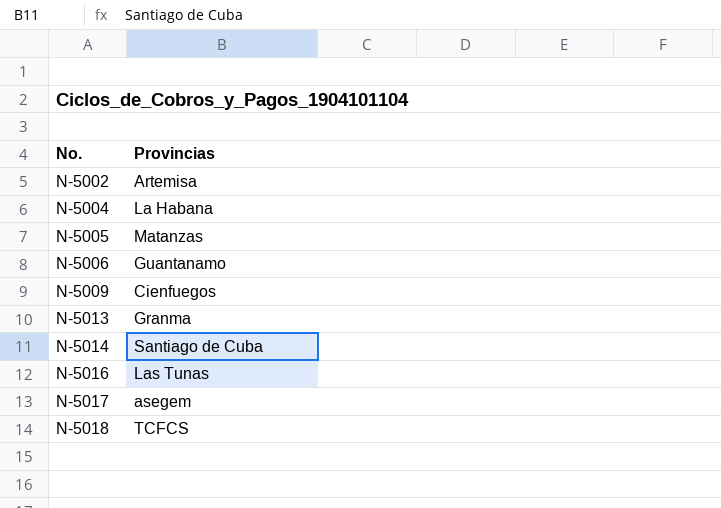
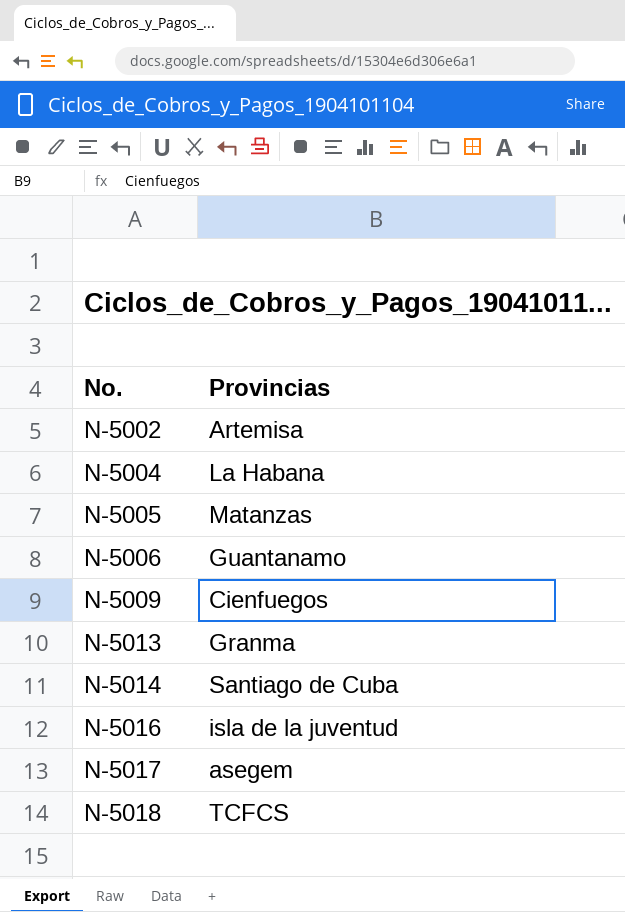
N-5016 | Provincias: Las Tunas -> isla de la juventud

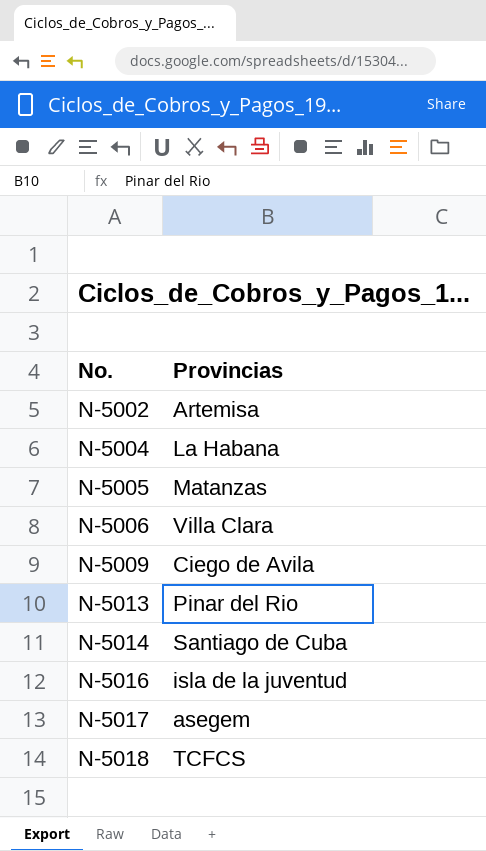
N-5006 | Provincias: Guantanamo -> Villa Clara
N-5009 | Provincias: Cienfuegos -> Ciego de Avila
N-5013 | Provincias: Granma -> Pinar del Rio

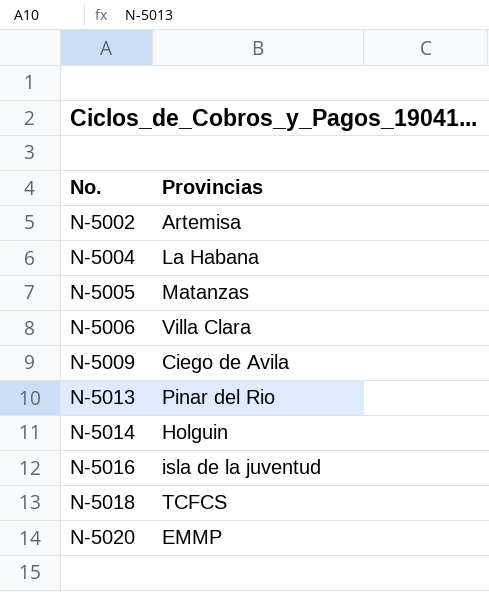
row N-5017: asegem -> none
N-5014 | Provincias: Santiago de Cuba -> Holguin
row N-5020: none -> EMMP

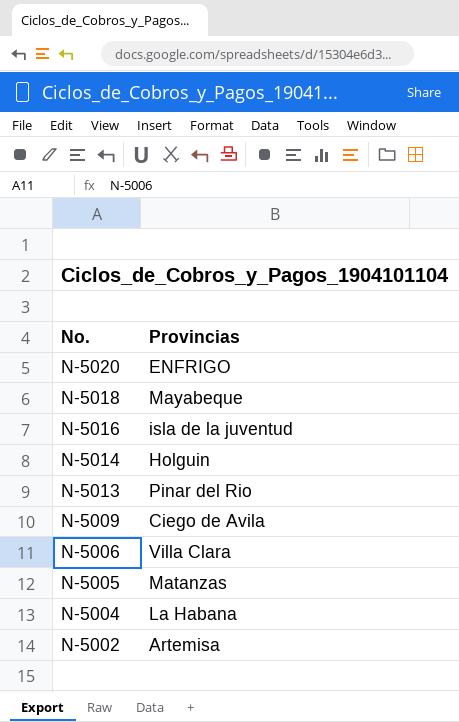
row order: No. ascending -> No. descending
N-5020 | Provincias: EMMP -> ENFRIGO
N-5018 | Provincias: TCFCS -> Mayabeque

